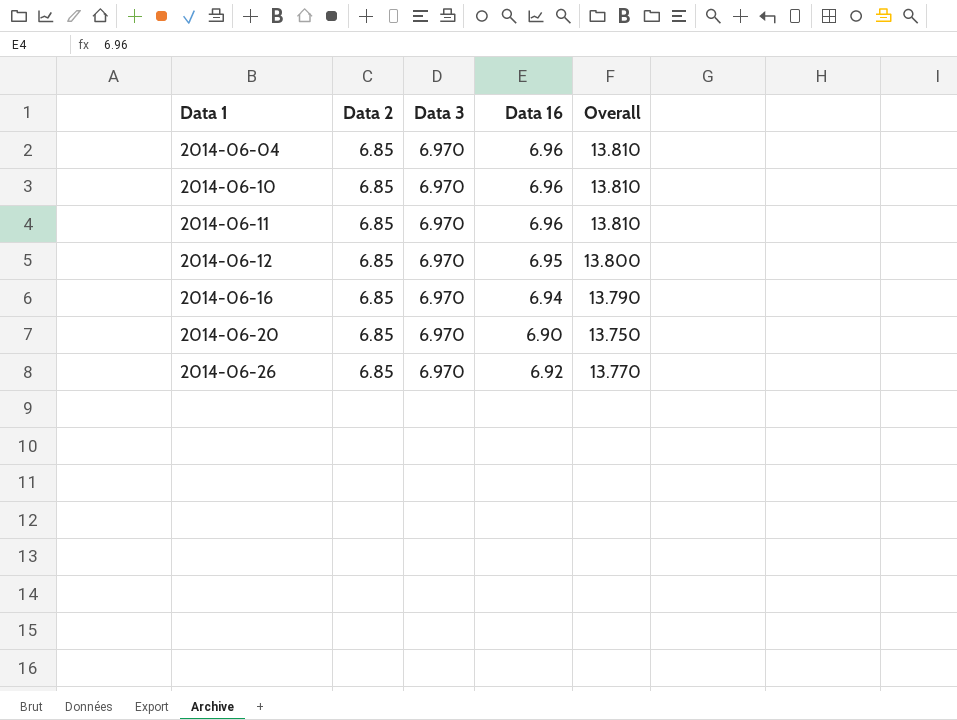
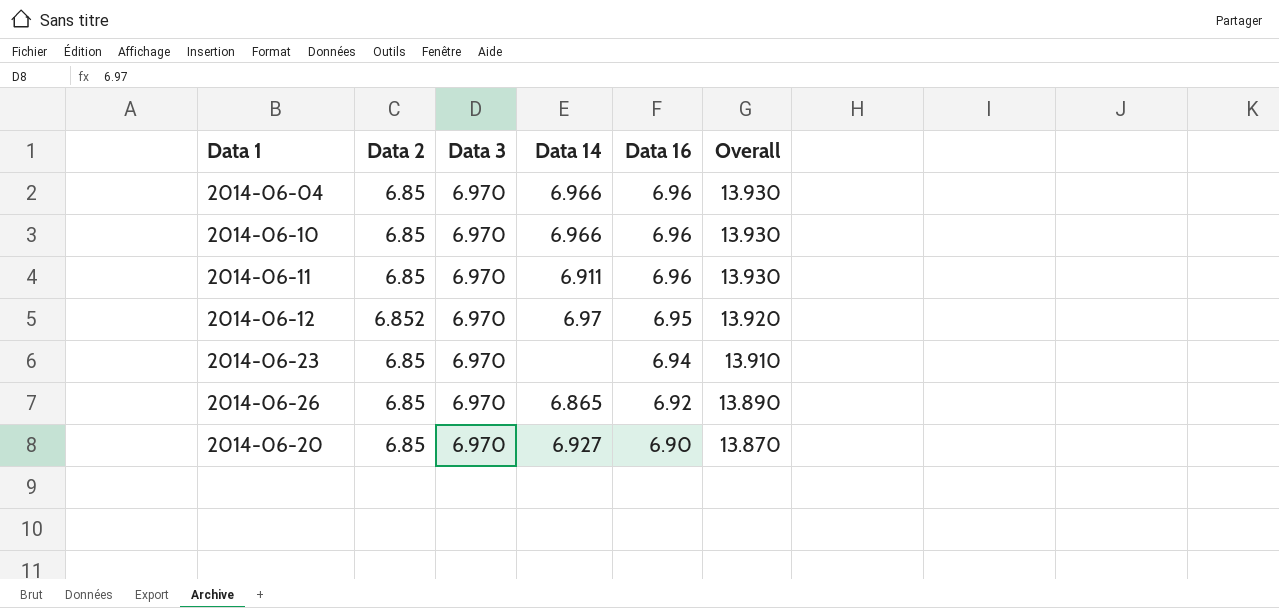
row order: Data 1 ascending -> Data 16 descending
column Data 14 | position: none -> 4
column Overall | formula: [Data 2] + [Data 16] -> [Data 3] + [Data 16]
row 2014-06-16: 6.85 | 6.970 | 6.94 | 13.790 -> none
2014-06-12 | Data 2: 6.85 -> 6.852
row 2014-06-23: none -> 6.85 | 6.970 | none | 6.94 | 13.910

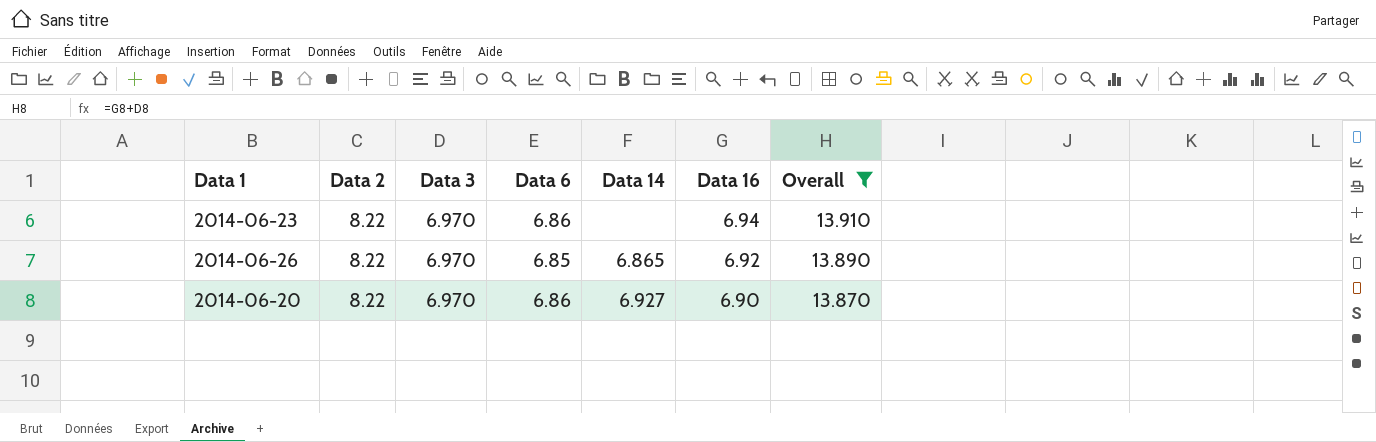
filter: none -> Overall <= 13.910
column Data 6 | position: none -> 4
2014-06-23 | Data 2: 6.85 -> 8.22
2014-06-26 | Data 2: 6.85 -> 8.22
2014-06-20 | Data 2: 6.85 -> 8.22

